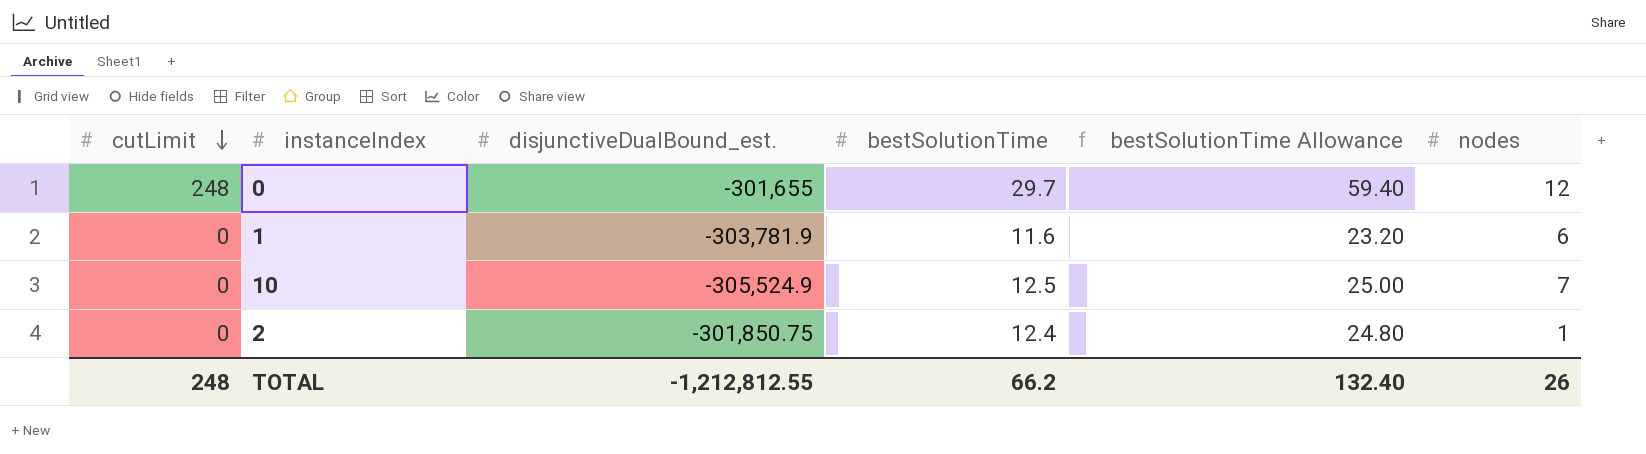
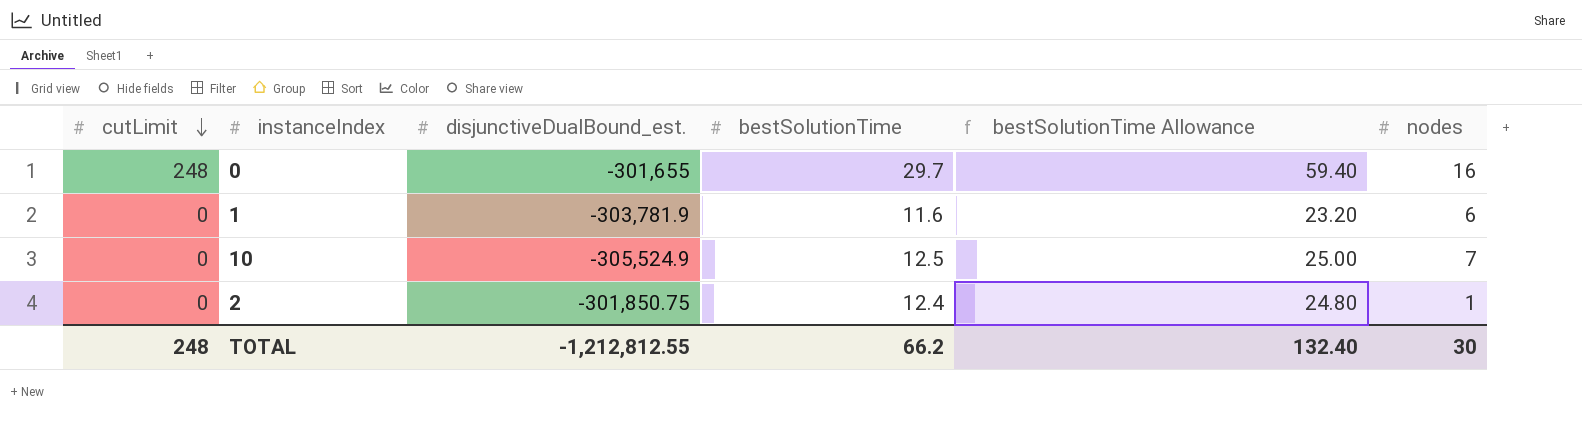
0 | nodes: 12 -> 16
TOTAL | nodes: 26 -> 30

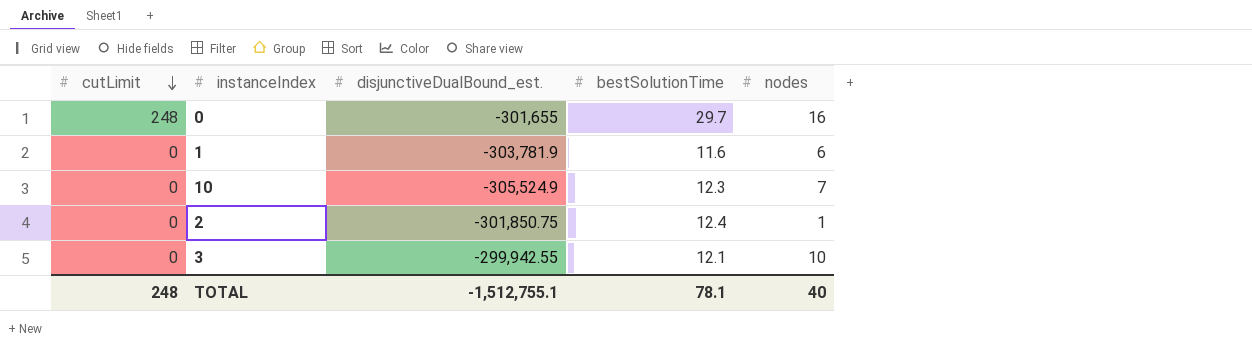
column bestSolutionTime Allowance | formula: [bestSolutionTime] * 2 -> none
10 | bestSolutionTime: 12.5 -> 12.3
row 3: none -> 0 | -299,942.55 | 12.1 | 10
TOTAL | disjunctiveDualBound_est.: -1,212,812.55 -> -1,512,755.1
TOTAL | bestSolutionTime: 66.2 -> 78.1
TOTAL | nodes: 30 -> 40

